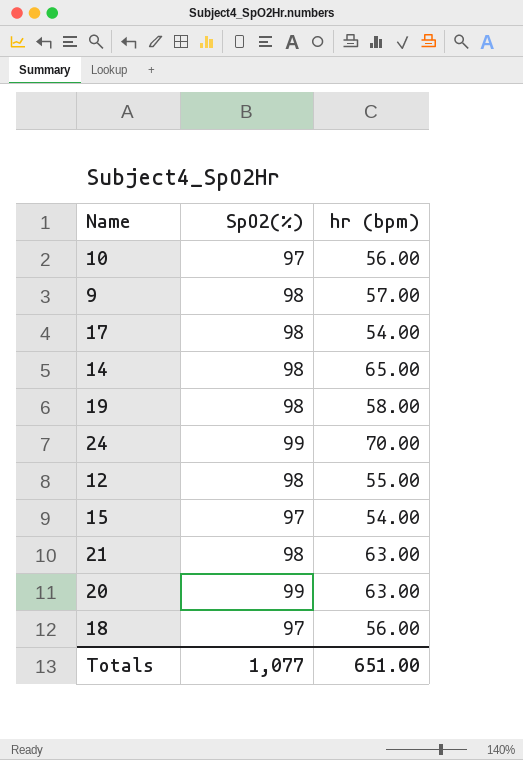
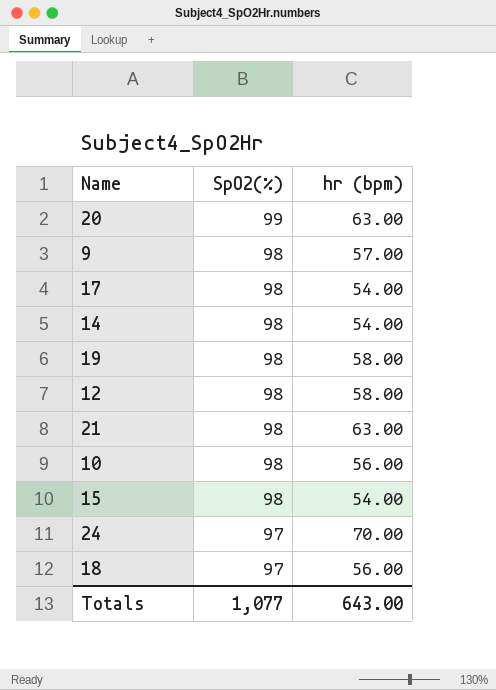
row order: none -> SpO2(%) descending
14 | hr (bpm): 65.00 -> 54.00
12 | hr (bpm): 55.00 -> 58.00
10 | SpO2(%): 97 -> 98
15 | SpO2(%): 97 -> 98
24 | SpO2(%): 99 -> 97
Totals | hr (bpm): 651.00 -> 643.00

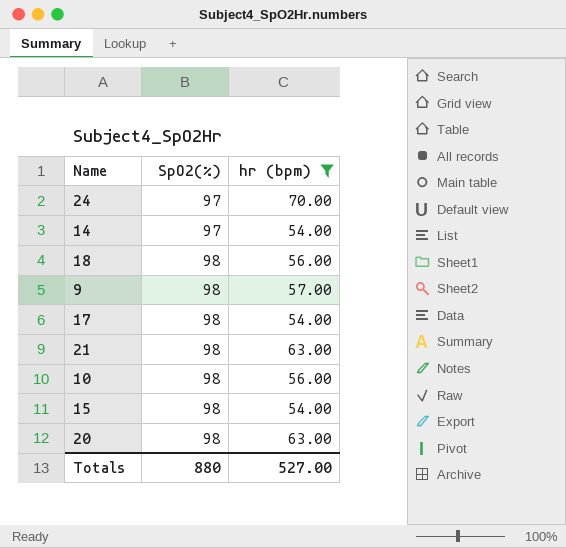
filter: none -> hr (bpm) != 58.00
row order: SpO2(%) descending -> SpO2(%) ascending
14 | SpO2(%): 98 -> 97
18 | SpO2(%): 97 -> 98
20 | SpO2(%): 99 -> 98
Totals | SpO2(%): 1,077 -> 880
Totals | hr (bpm): 643.00 -> 527.00

